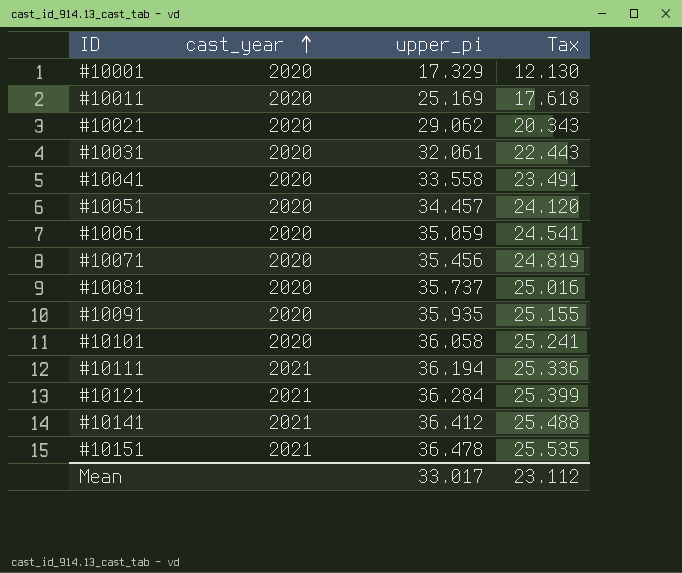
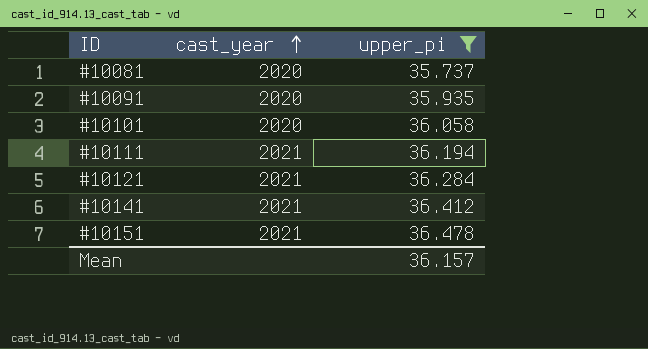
filter: none -> upper_pi >= 35.737
column Tax | formula: [upper_pi] * 0.7 -> none
Mean | upper_pi: 33.017 -> 36.157

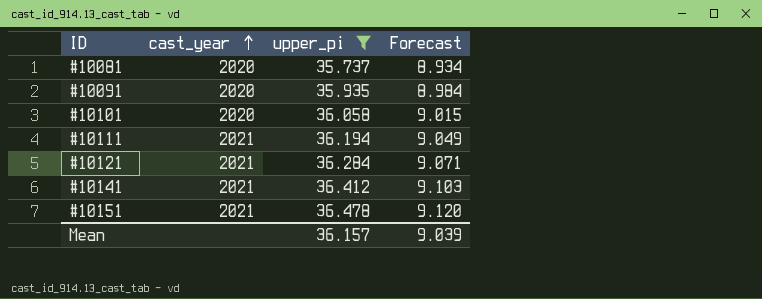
column Forecast | formula: none -> [upper_pi] * 0.25

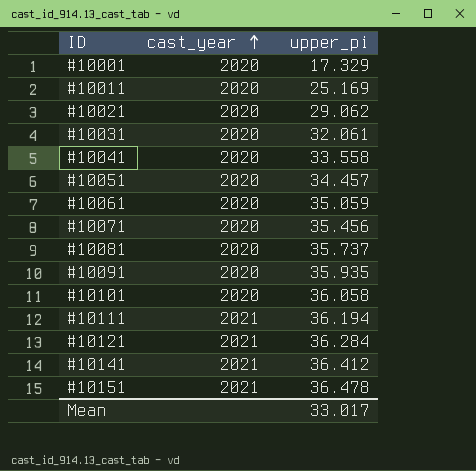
filter: upper_pi >= 35.737 -> none
column Forecast | formula: [upper_pi] * 0.25 -> none
Mean | upper_pi: 36.157 -> 33.017

